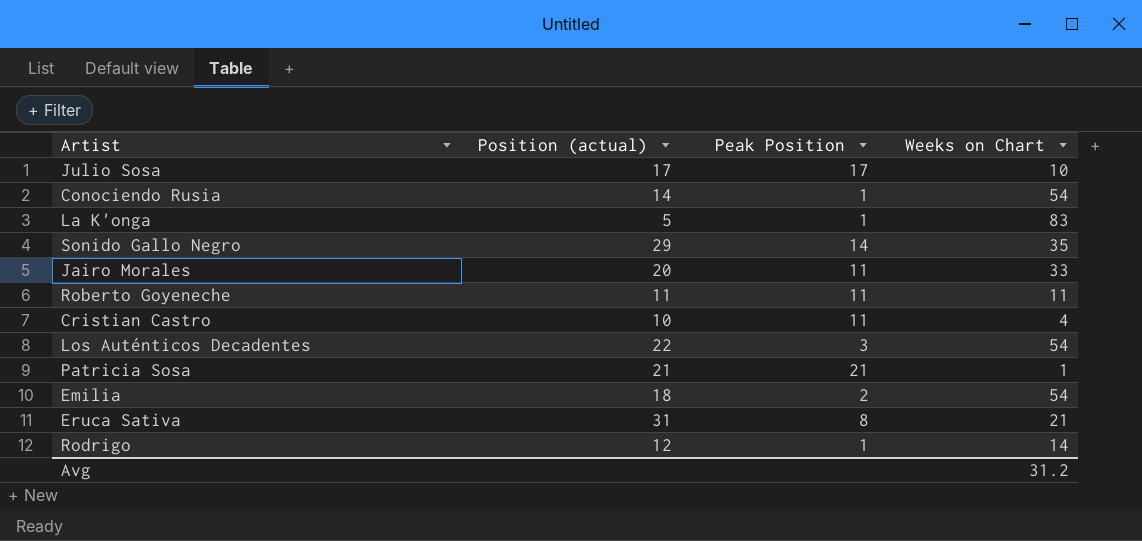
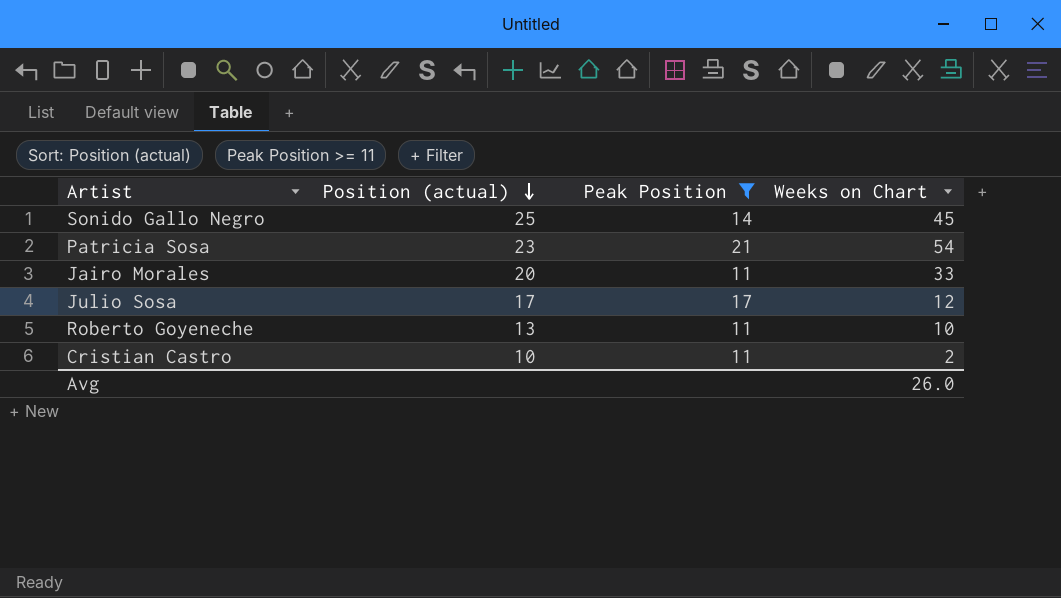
filter: none -> Peak Position >= 11
row order: none -> Position (actual) descending
Sonido Gallo Negro | Position (actual): 29 -> 25
Sonido Gallo Negro | Weeks on Chart: 35 -> 45
Patricia Sosa | Position (actual): 21 -> 23
Patricia Sosa | Weeks on Chart: 1 -> 54
Julio Sosa | Weeks on Chart: 10 -> 12
Roberto Goyeneche | Position (actual): 11 -> 13
Roberto Goyeneche | Weeks on Chart: 11 -> 10
Cristian Castro | Weeks on Chart: 4 -> 2
Avg | Weeks on Chart: 31.2 -> 26.0

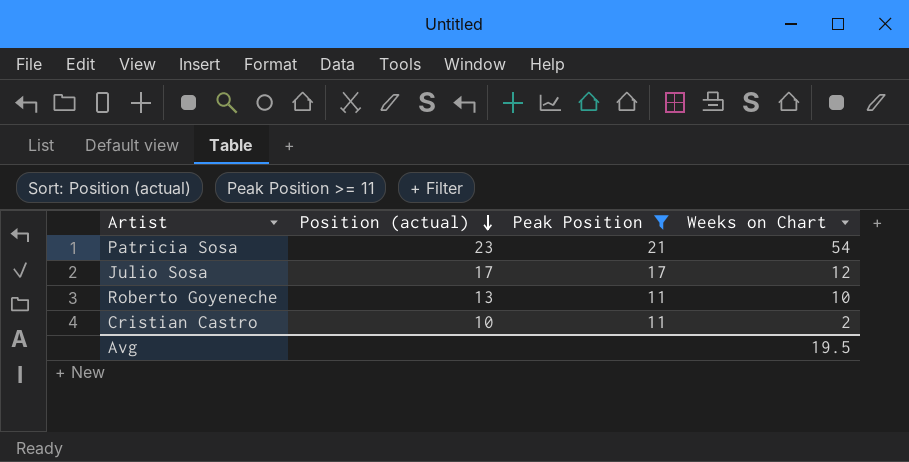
row Sonido Gallo Negro: 25 | 14 | 45 -> none
row Jairo Morales: 20 | 11 | 33 -> none
Avg | Weeks on Chart: 26.0 -> 19.5

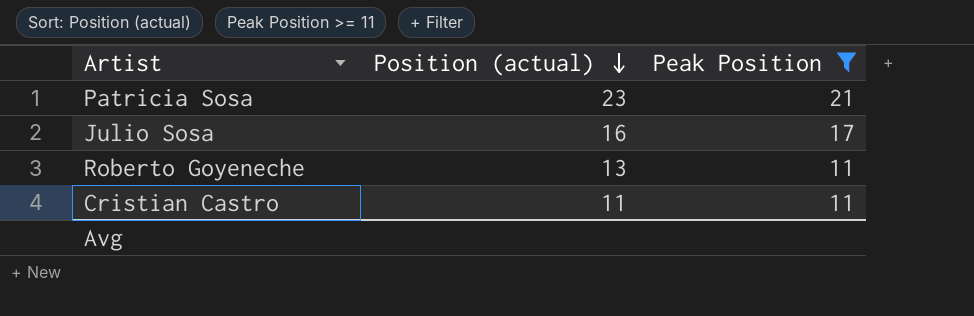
column Weeks on Chart | position: 4 -> none
Julio Sosa | Position (actual): 17 -> 16
Cristian Castro | Position (actual): 10 -> 11

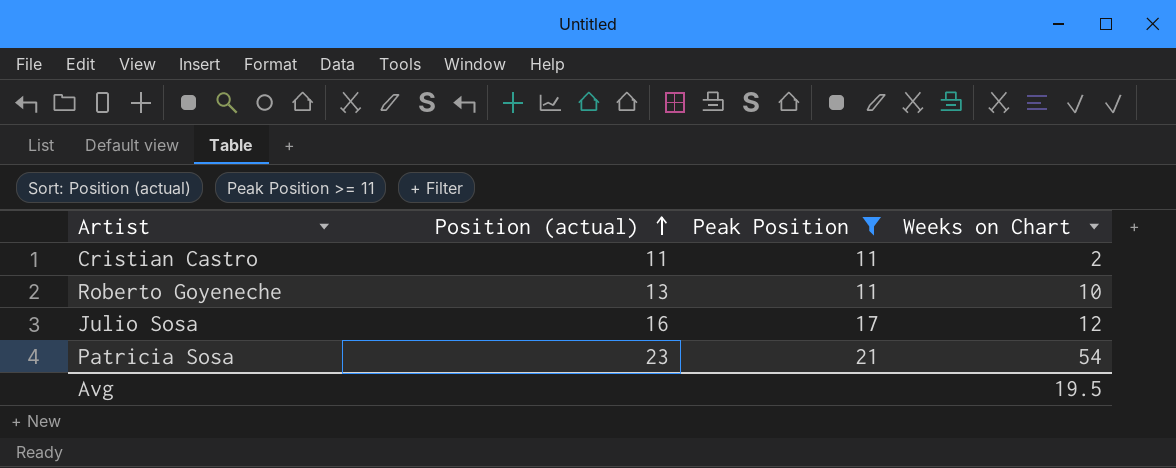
row order: Position (actual) descending -> Position (actual) ascending
column Weeks on Chart | position: none -> 4

